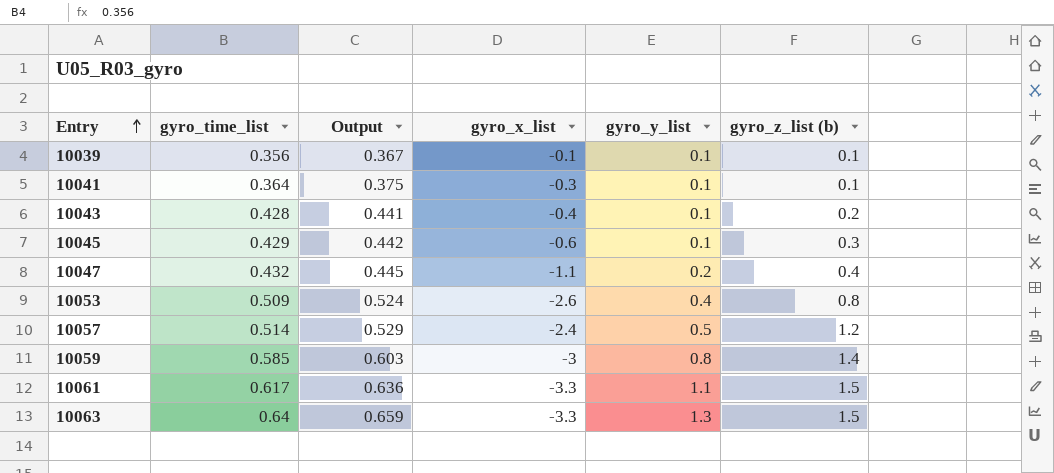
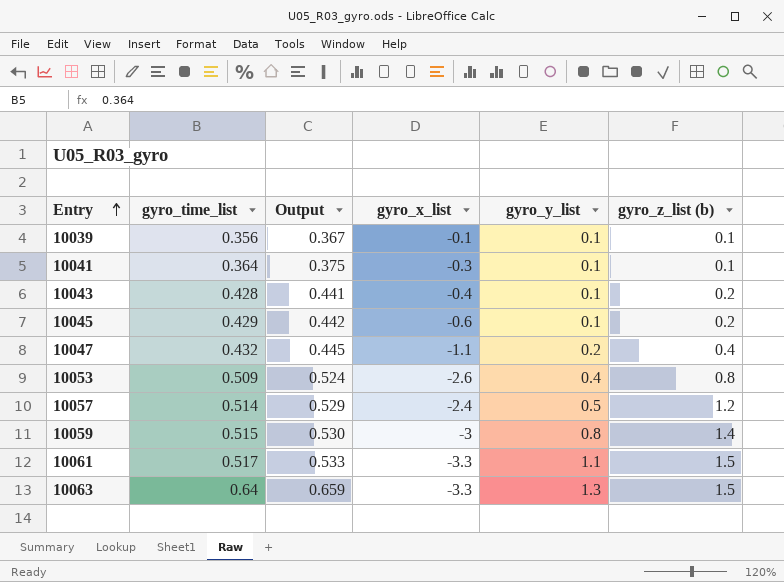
10045 | gyro_z_list (b): 0.3 -> 0.2
10059 | gyro_time_list: 0.585 -> 0.515
10059 | Output: 0.603 -> 0.530
10061 | gyro_time_list: 0.617 -> 0.517
10061 | Output: 0.636 -> 0.533

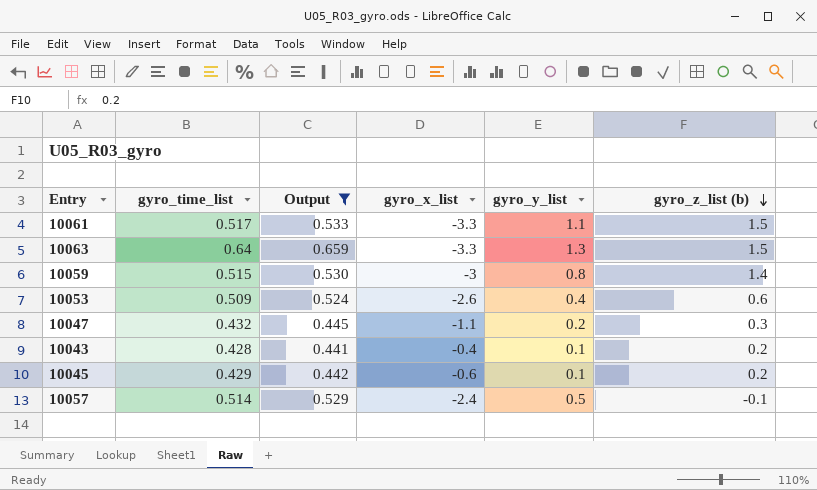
filter: none -> Output >= 0.441
row order: Entry ascending -> gyro_z_list (b) descending
10053 | gyro_z_list (b): 0.8 -> 0.6
10047 | gyro_z_list (b): 0.4 -> 0.3
10057 | gyro_z_list (b): 1.2 -> -0.1

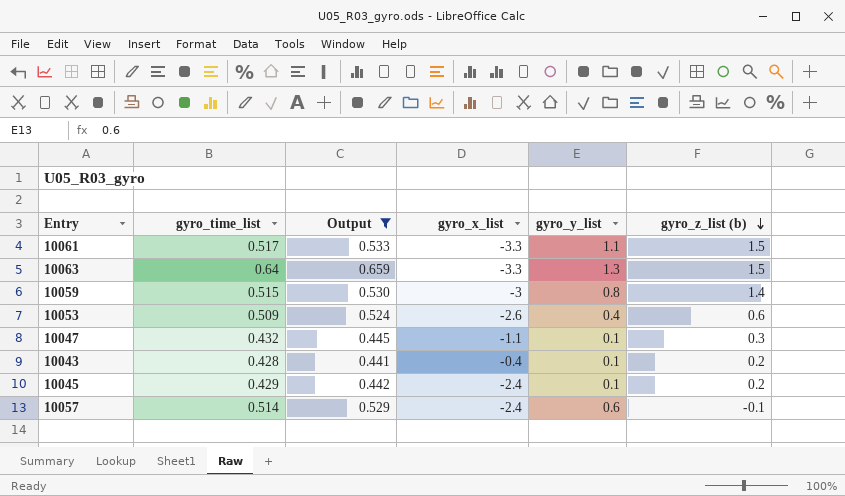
10047 | gyro_y_list: 0.2 -> 0.1
10045 | gyro_x_list: -0.6 -> -2.4
10057 | gyro_y_list: 0.5 -> 0.6

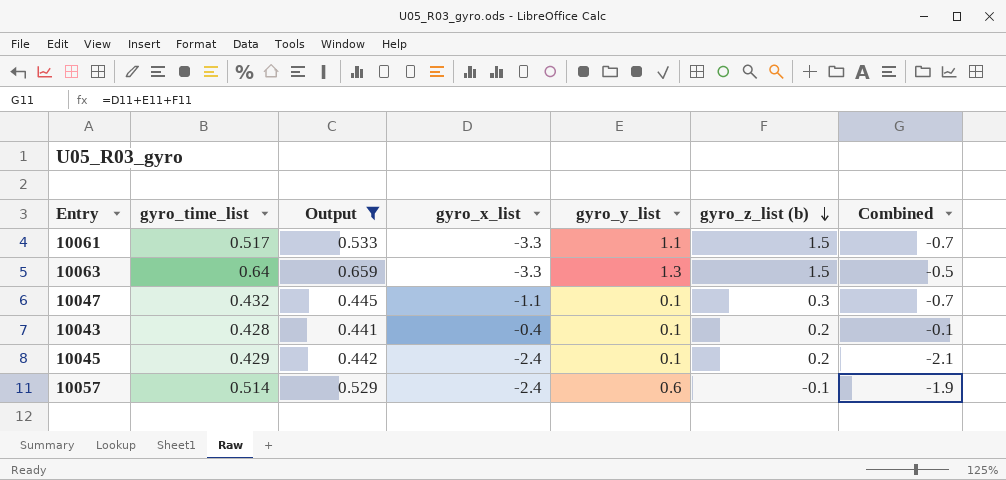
column Combined | formula: none -> [gyro_x_list] + [gyro_y_list] + [gyro_z_list (b)]
row 10059: 0.515 | 0.530 | -3 | 0.8 | 1.4 -> none
row 10053: 0.509 | 0.524 | -2.6 | 0.4 | 0.6 -> none

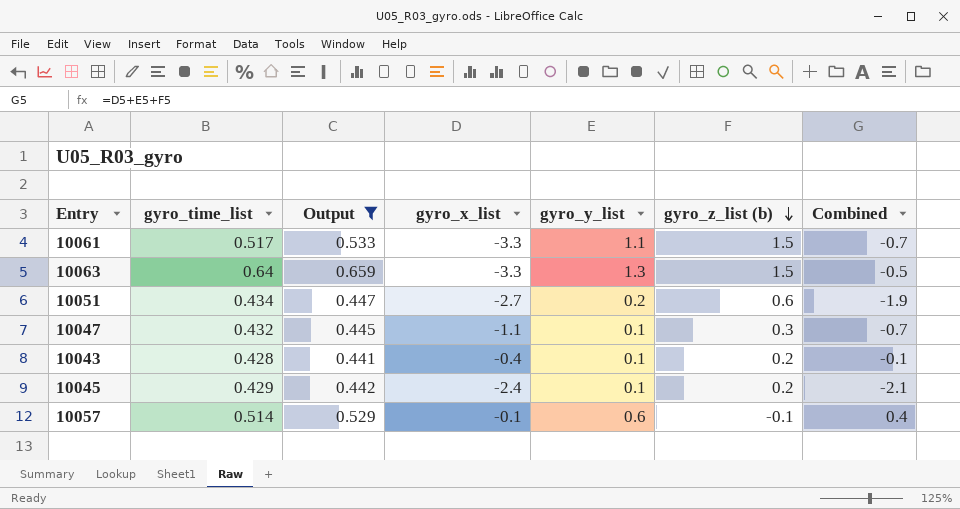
row 10051: none -> 0.434 | 0.447 | -2.7 | 0.2 | 0.6 | -1.9
10057 | gyro_x_list: -2.4 -> -0.1
10057 | Combined: -1.9 -> 0.4

